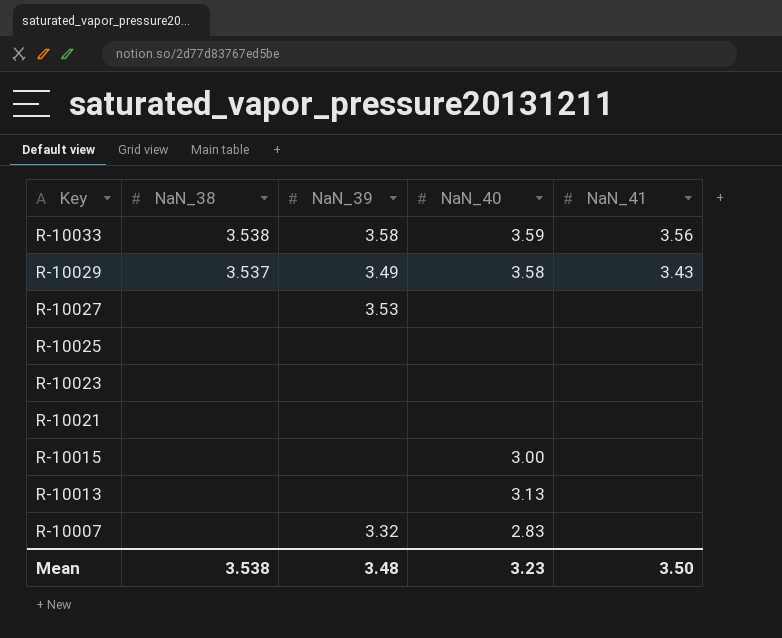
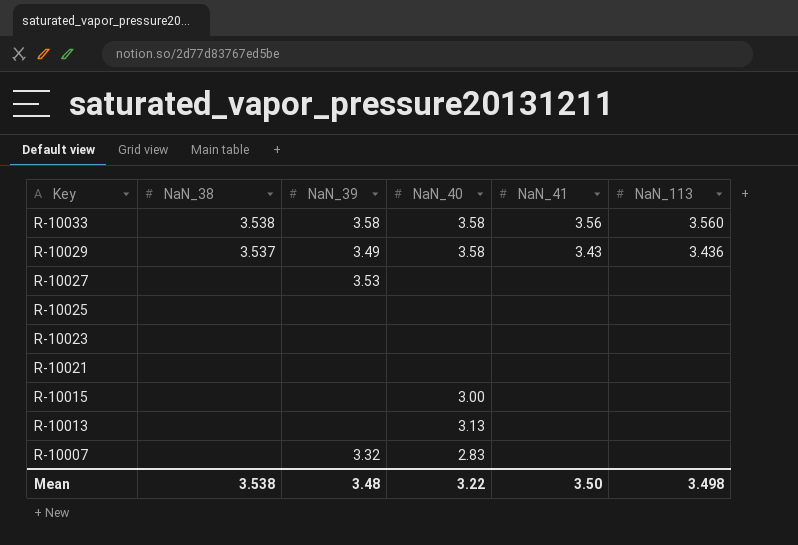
column NaN_113 | position: none -> 6
R-10033 | NaN_40: 3.59 -> 3.58
Mean | NaN_40: 3.23 -> 3.22

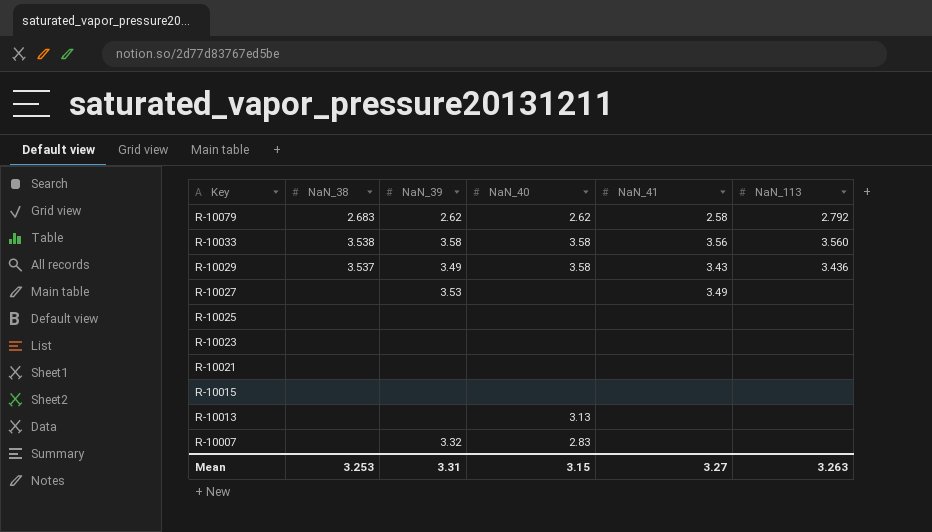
row R-10079: none -> 2.683 | 2.62 | 2.62 | 2.58 | 2.792
R-10027 | NaN_41: none -> 3.49
R-10015 | NaN_40: 3.00 -> none
Mean | NaN_38: 3.538 -> 3.253
Mean | NaN_39: 3.48 -> 3.31
Mean | NaN_40: 3.22 -> 3.15
Mean | NaN_41: 3.50 -> 3.27
Mean | NaN_113: 3.498 -> 3.263

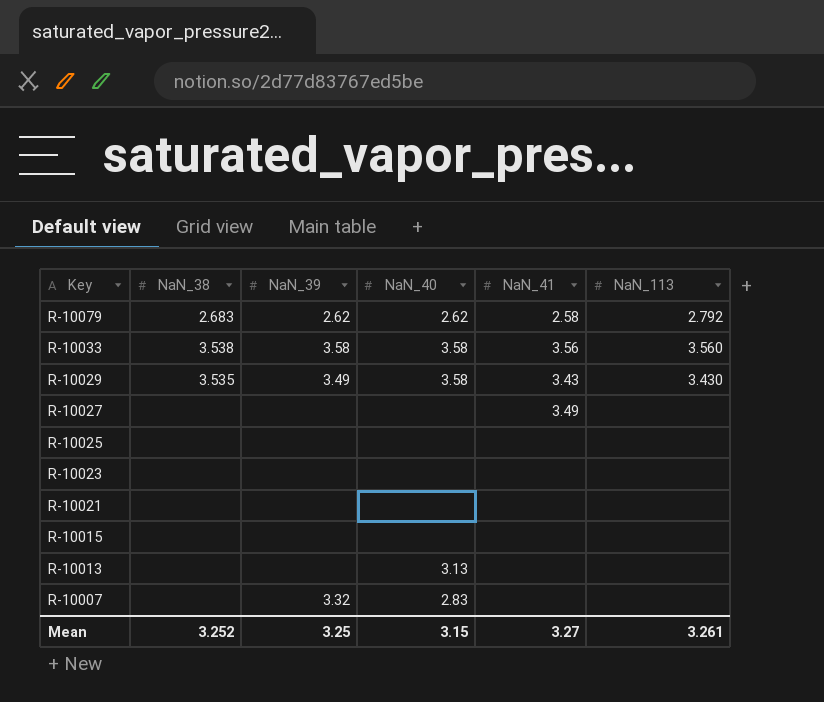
R-10029 | NaN_38: 3.537 -> 3.535
R-10029 | NaN_113: 3.436 -> 3.430
R-10027 | NaN_39: 3.53 -> none
Mean | NaN_38: 3.253 -> 3.252
Mean | NaN_39: 3.31 -> 3.25
Mean | NaN_113: 3.263 -> 3.261

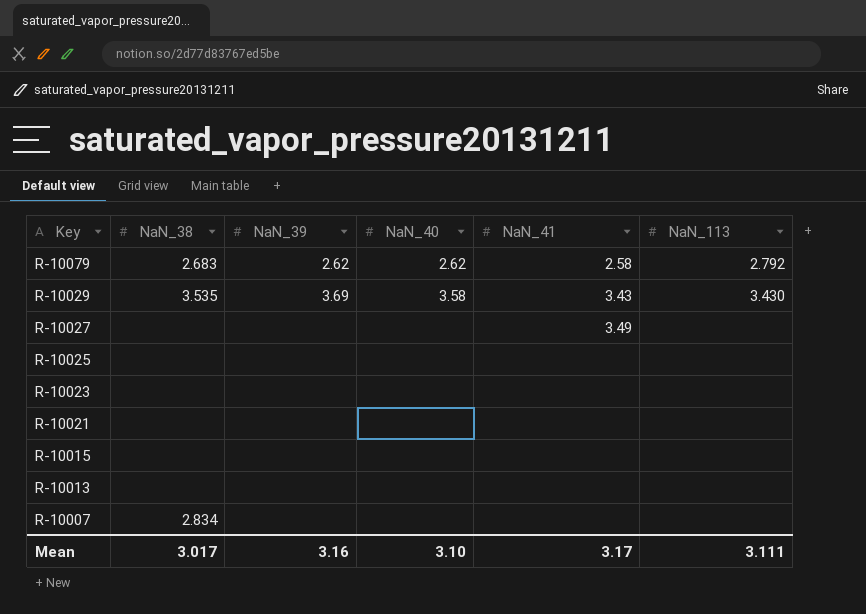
row R-10033: 3.538 | 3.58 | 3.58 | 3.56 | 3.560 -> none
R-10029 | NaN_39: 3.49 -> 3.69
R-10013 | NaN_40: 3.13 -> none
R-10007 | NaN_38: none -> 2.834
R-10007 | NaN_39: 3.32 -> none
R-10007 | NaN_40: 2.83 -> none
Mean | NaN_38: 3.252 -> 3.017
Mean | NaN_39: 3.25 -> 3.16
Mean | NaN_40: 3.15 -> 3.10
Mean | NaN_41: 3.27 -> 3.17
Mean | NaN_113: 3.261 -> 3.111

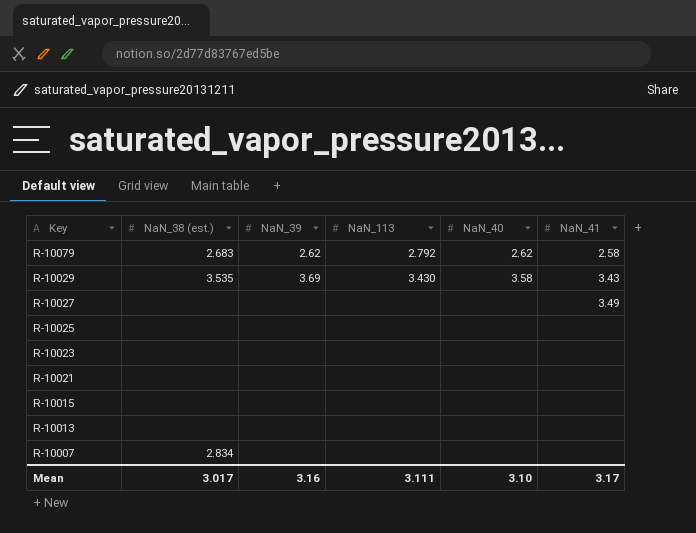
column name: NaN_38 -> NaN_38 (est.)
column NaN_113 | position: 6 -> 4

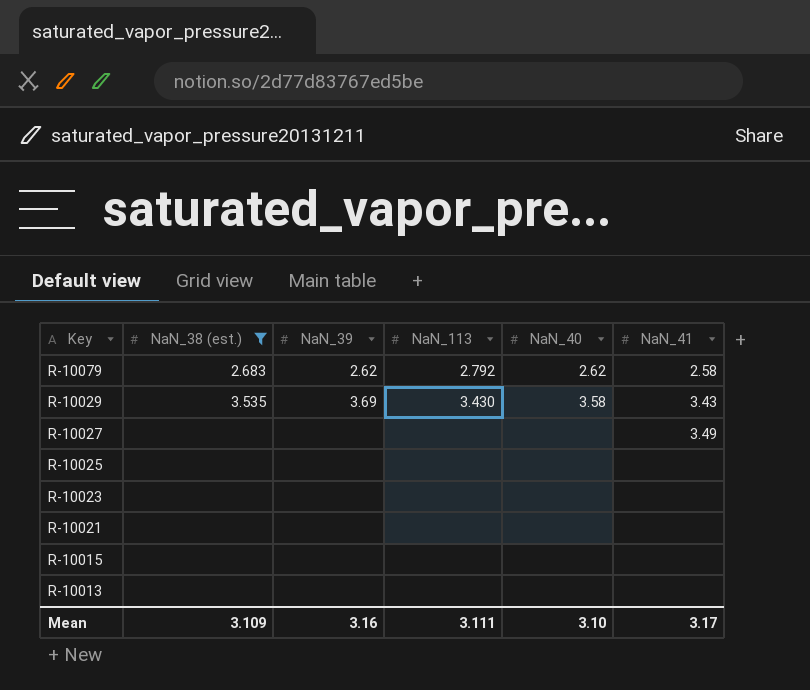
filter: none -> NaN_38 (est.) != 2.834
Mean | NaN_38 (est.): 3.017 -> 3.109

